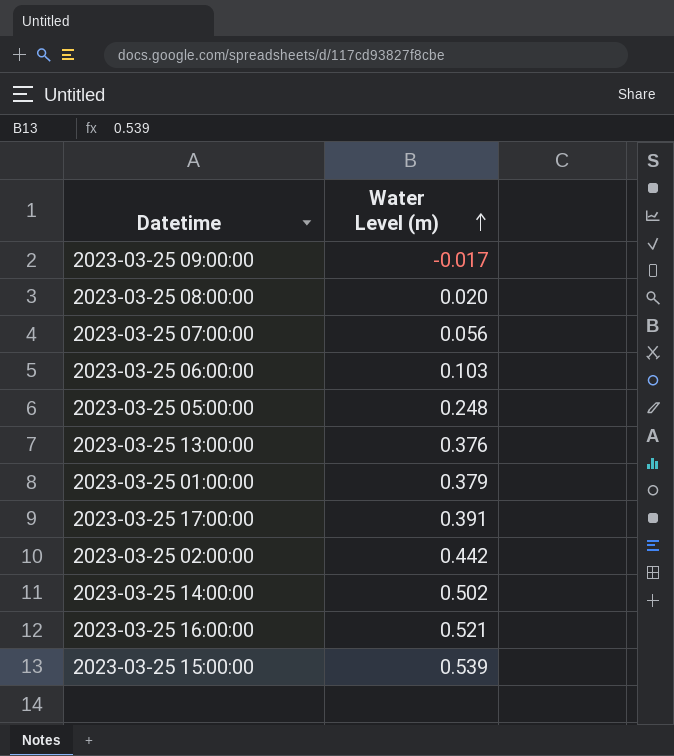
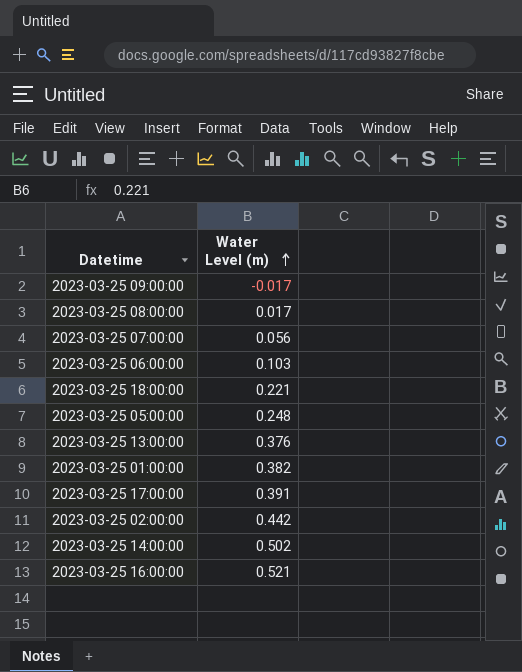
row 2023-03-25 15:00:00: 0.539 -> none
2023-03-25 08:00:00 | Water Level (m): 0.020 -> 0.017
row 2023-03-25 18:00:00: none -> 0.221
2023-03-25 01:00:00 | Water Level (m): 0.379 -> 0.382

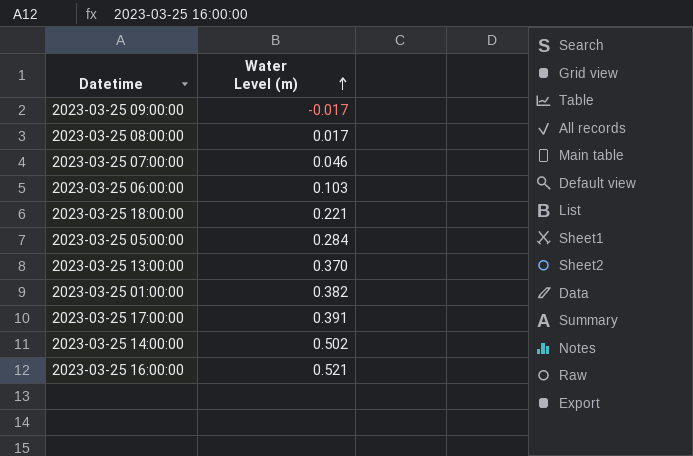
row 2023-03-25 02:00:00: 0.442 -> none
2023-03-25 07:00:00 | Water Level (m): 0.056 -> 0.046
2023-03-25 05:00:00 | Water Level (m): 0.248 -> 0.284
2023-03-25 13:00:00 | Water Level (m): 0.376 -> 0.370

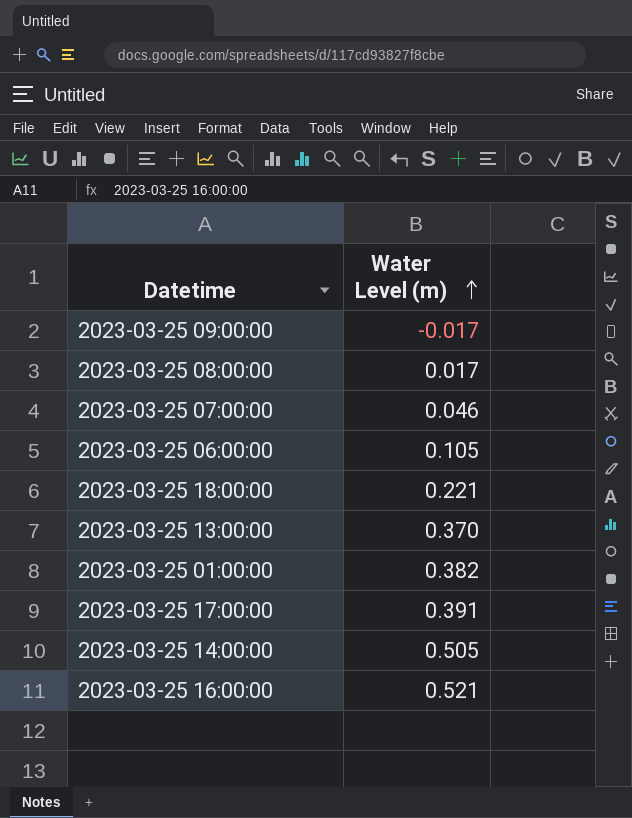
row 2023-03-25 05:00:00: 0.284 -> none
2023-03-25 06:00:00 | Water Level (m): 0.103 -> 0.105
2023-03-25 14:00:00 | Water Level (m): 0.502 -> 0.505

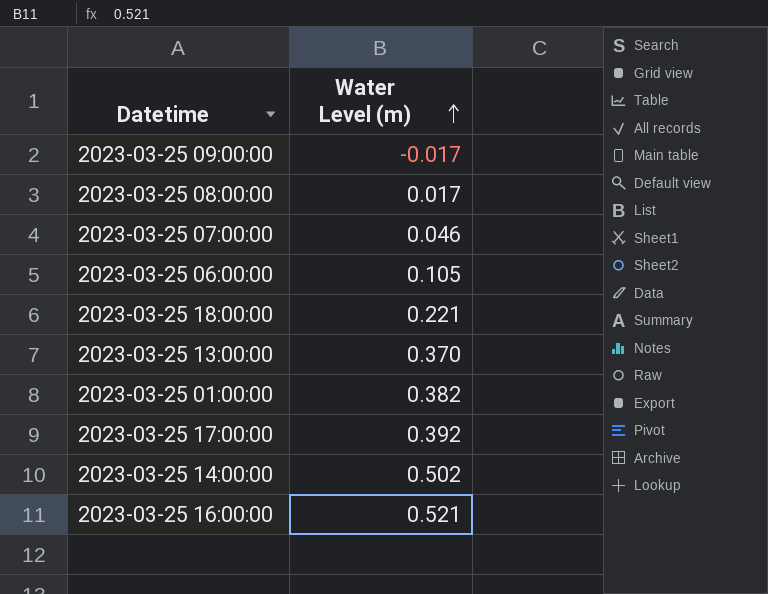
2023-03-25 17:00:00 | Water Level (m): 0.391 -> 0.392
2023-03-25 14:00:00 | Water Level (m): 0.505 -> 0.502

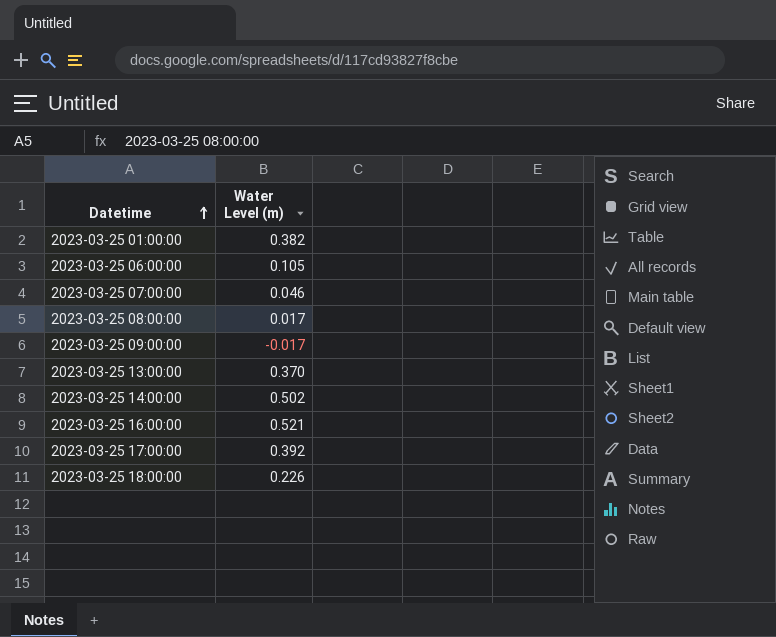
row order: Water Level (m) ascending -> Datetime ascending
2023-03-25 18:00:00 | Water Level (m): 0.221 -> 0.226

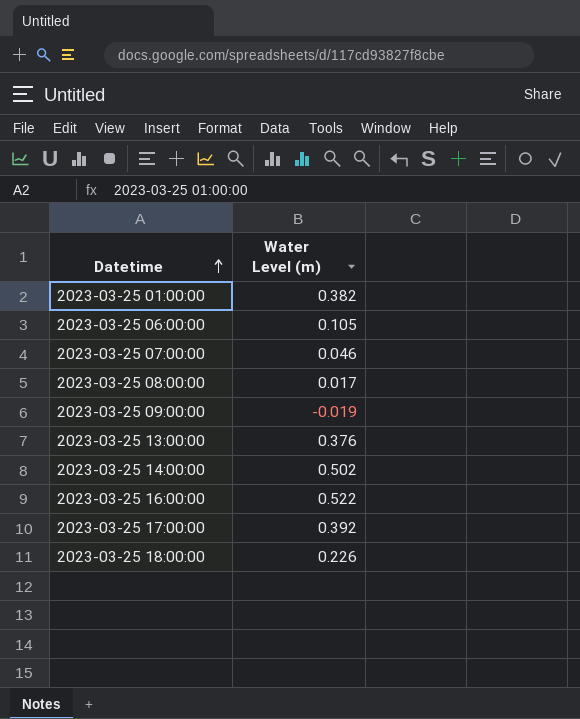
2023-03-25 09:00:00 | Water Level (m): -0.017 -> -0.019
2023-03-25 13:00:00 | Water Level (m): 0.370 -> 0.376
2023-03-25 16:00:00 | Water Level (m): 0.521 -> 0.522

